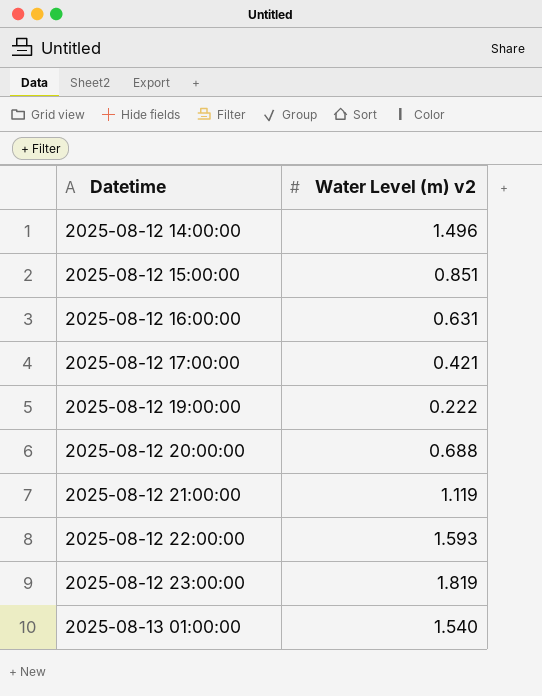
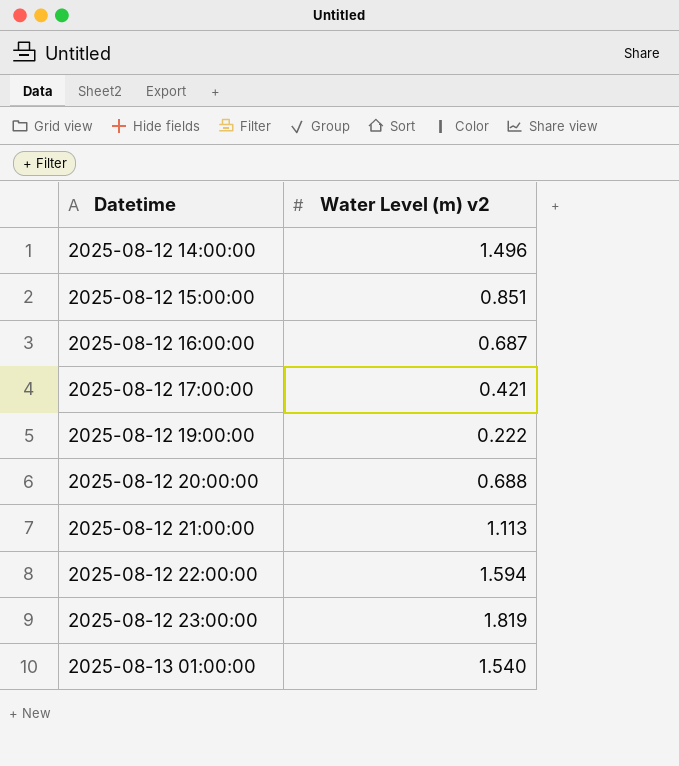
2025-08-12 16:00:00 | Water Level (m) v2: 0.631 -> 0.687
2025-08-12 21:00:00 | Water Level (m) v2: 1.119 -> 1.113
2025-08-12 22:00:00 | Water Level (m) v2: 1.593 -> 1.594

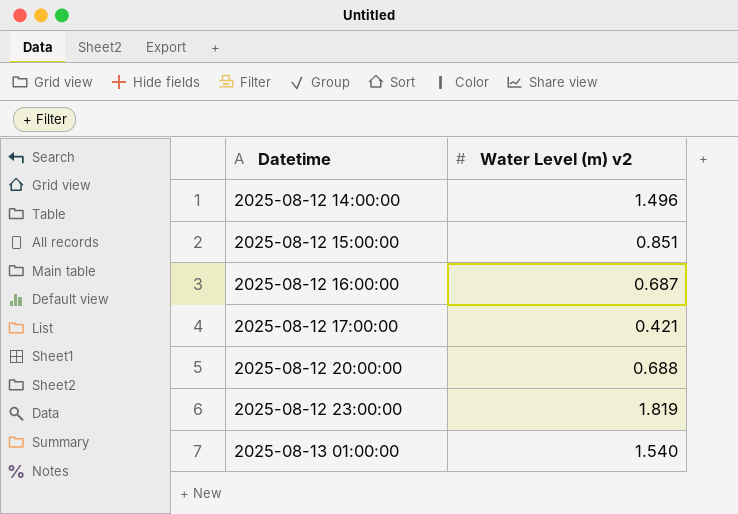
row 2025-08-12 19:00:00: 0.222 -> none
row 2025-08-12 21:00:00: 1.113 -> none
row 2025-08-12 22:00:00: 1.594 -> none

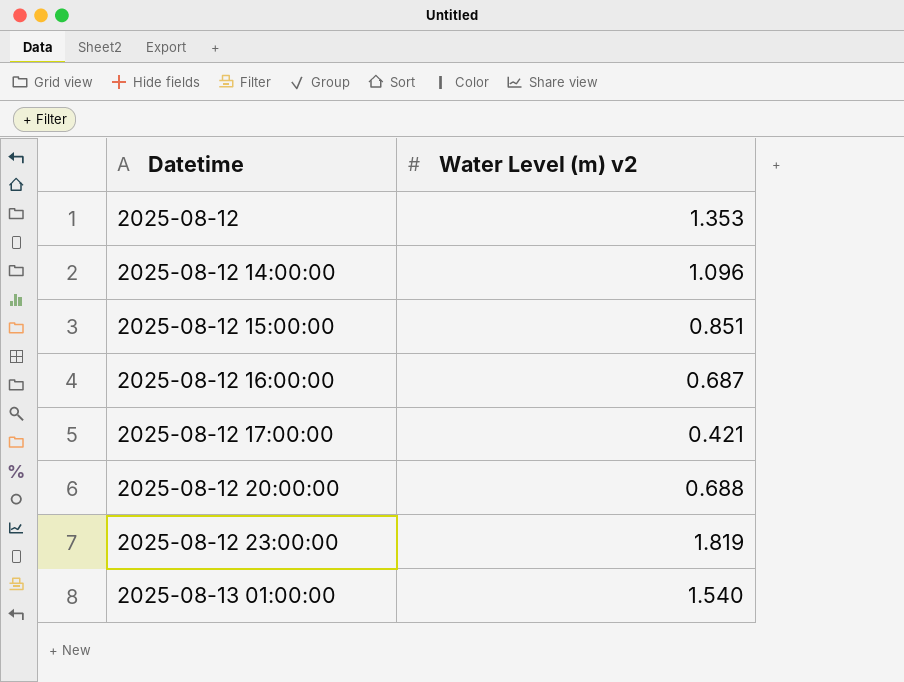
row 2025-08-12: none -> 1.353
2025-08-12 14:00:00 | Water Level (m) v2: 1.496 -> 1.096

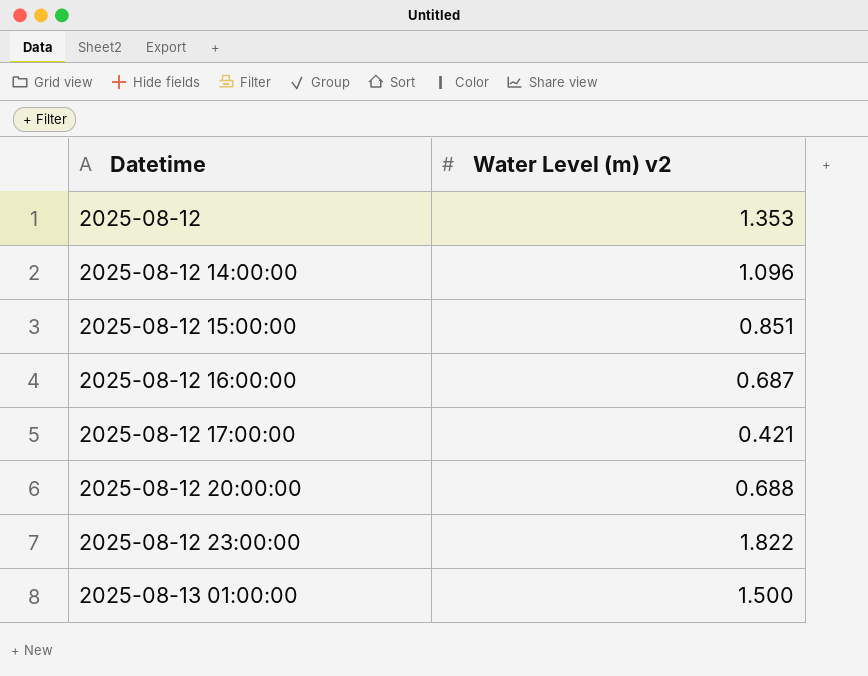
2025-08-12 23:00:00 | Water Level (m) v2: 1.819 -> 1.822
2025-08-13 01:00:00 | Water Level (m) v2: 1.540 -> 1.500

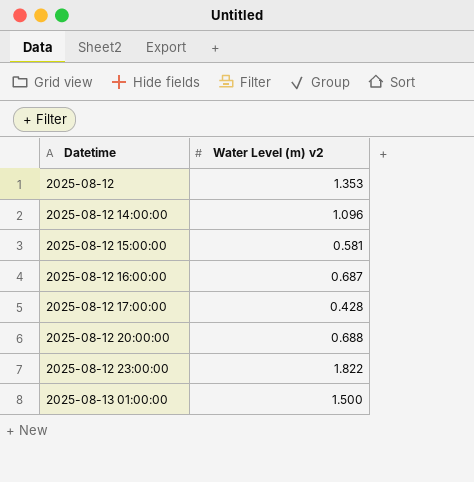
2025-08-12 15:00:00 | Water Level (m) v2: 0.851 -> 0.581
2025-08-12 17:00:00 | Water Level (m) v2: 0.421 -> 0.428

